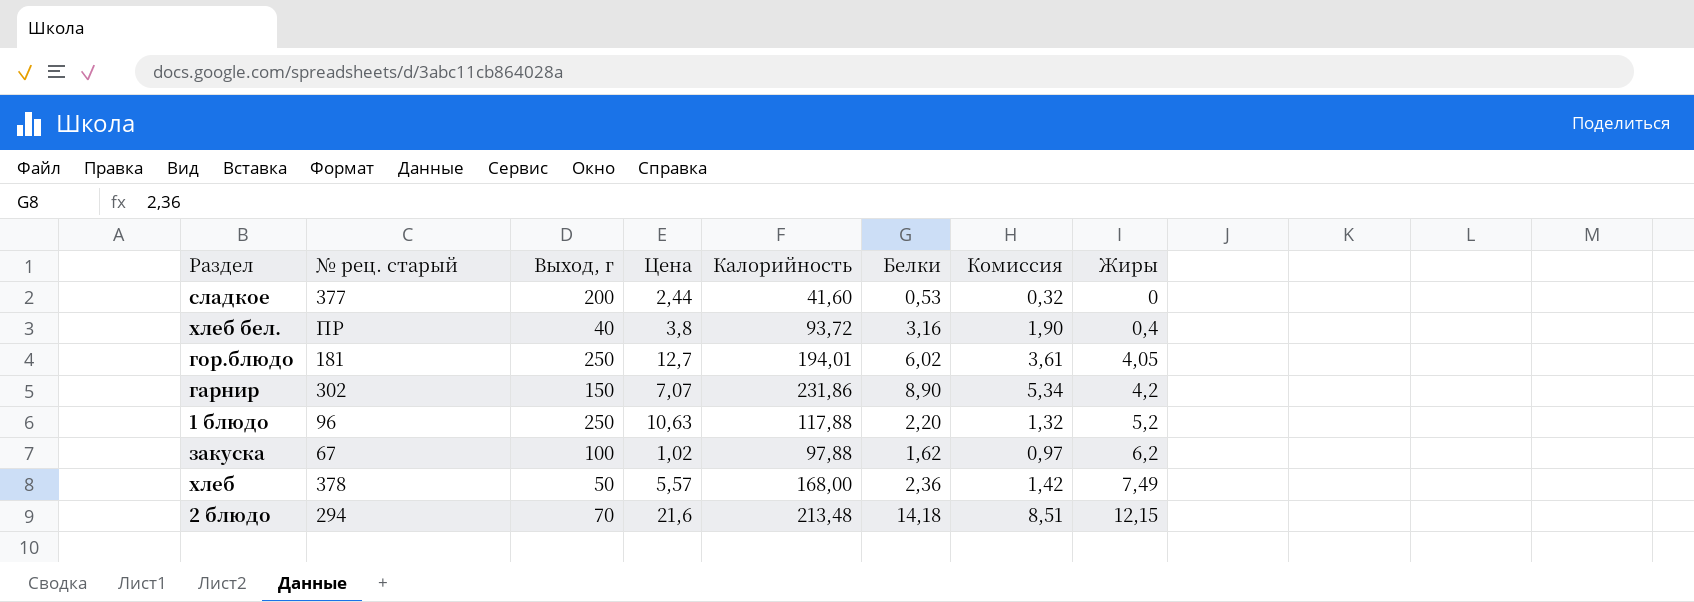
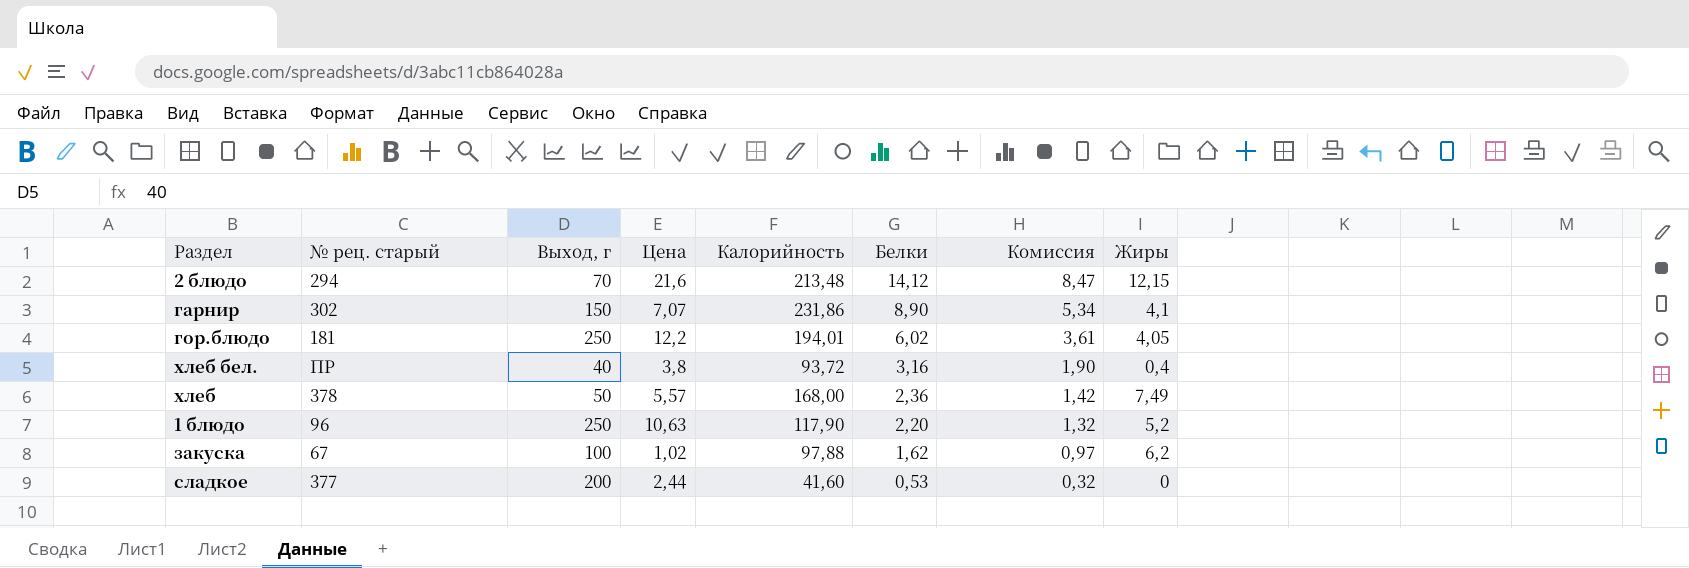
row order: Жиры ascending -> Белки descending
2 блюдо | Белки: 14,18 -> 14,12
2 блюдо | Комиссия: 8,51 -> 8,47
гарнир | Жиры: 4,2 -> 4,1
гор.блюдо | Цена: 12,7 -> 12,2
1 блюдо | Калорийность: 117,88 -> 117,90

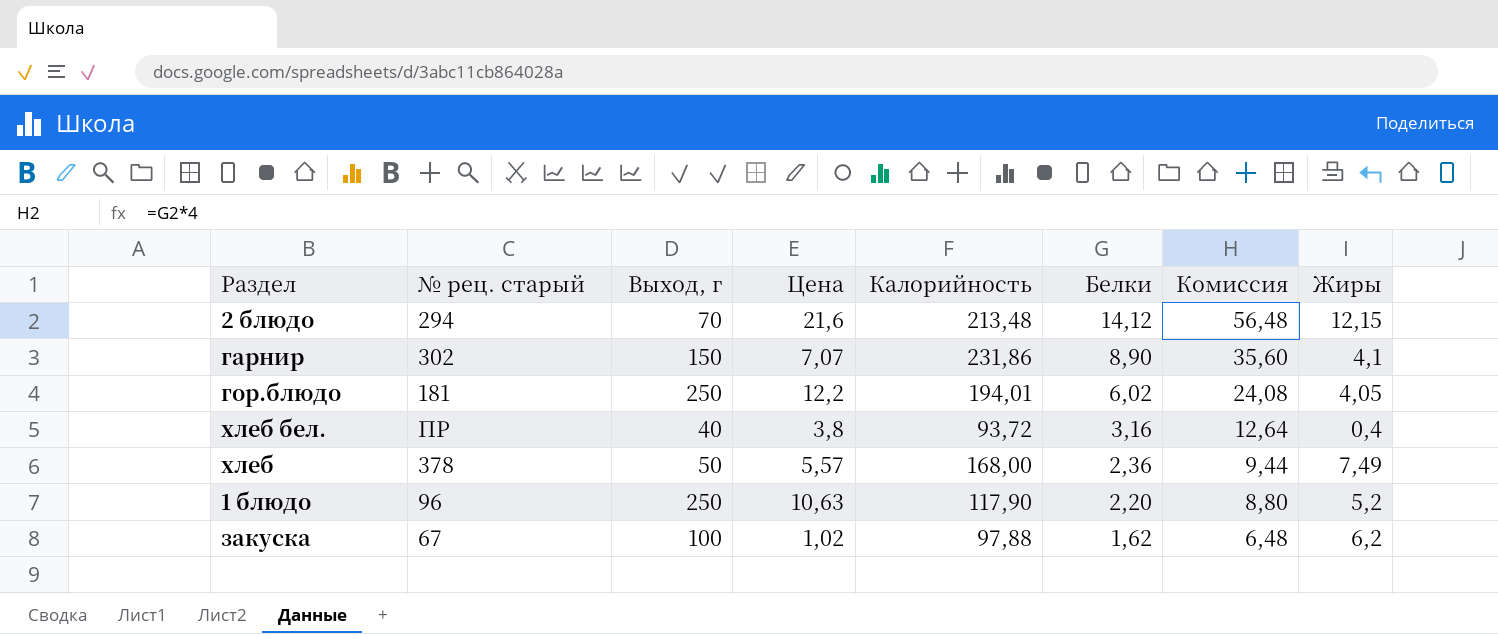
column Комиссия | formula: [Белки] * 0,6 -> [Белки] * 4
row сладкое: 377 | 200 | 2,44 | 41,60 | 0,53 | 0,32 | 0 -> none

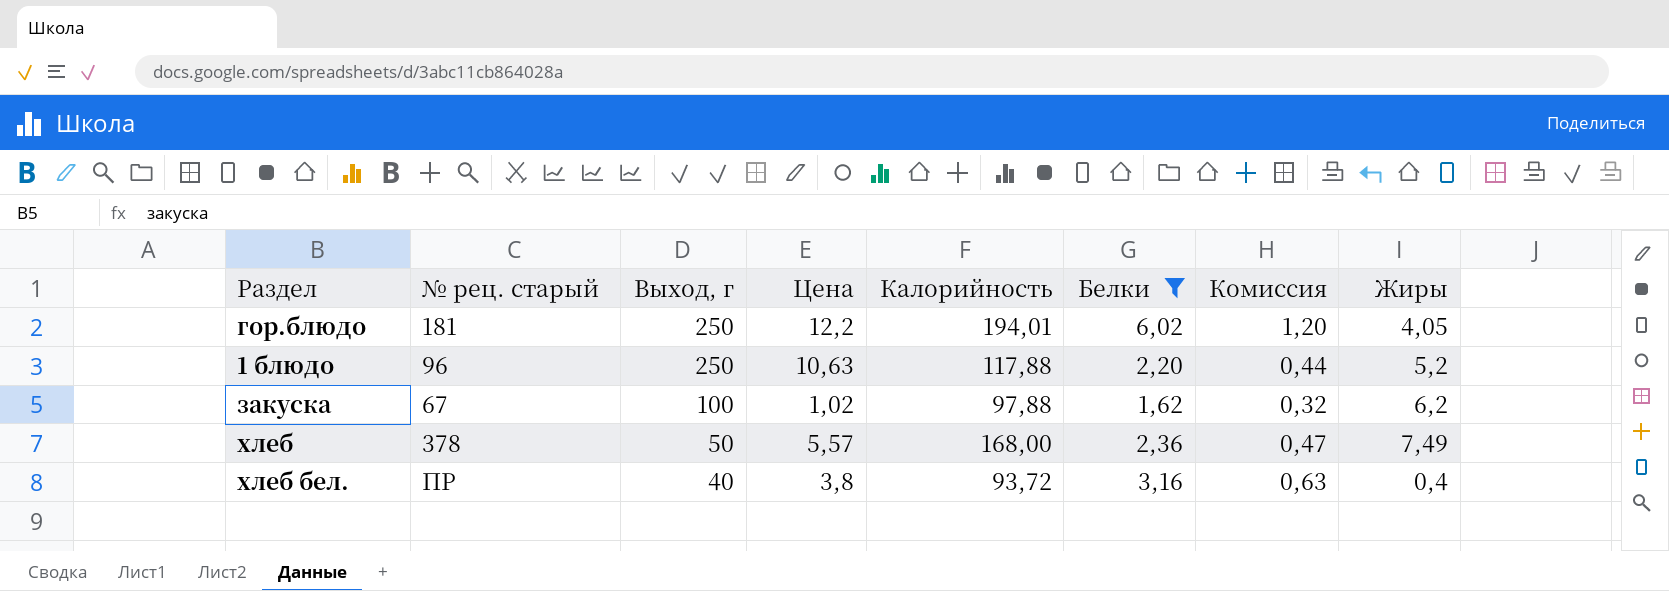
filter: none -> Белки <= 6,02
row order: Белки descending -> Выход, г descending
column Комиссия | formula: [Белки] * 4 -> [Белки] * 0,2
1 блюдо | Калорийность: 117,90 -> 117,88

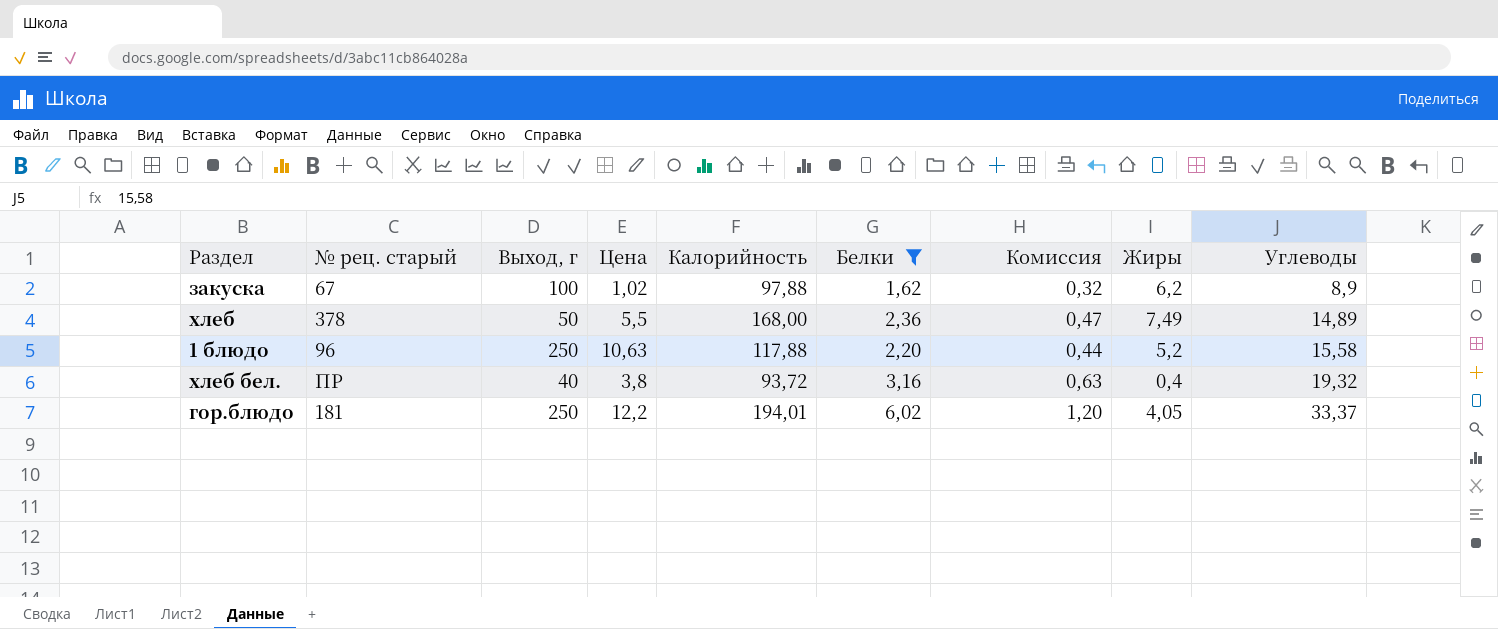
row order: Выход, г descending -> Углеводы ascending
column Углеводы | position: none -> 9
хлеб | Цена: 5,57 -> 5,5

